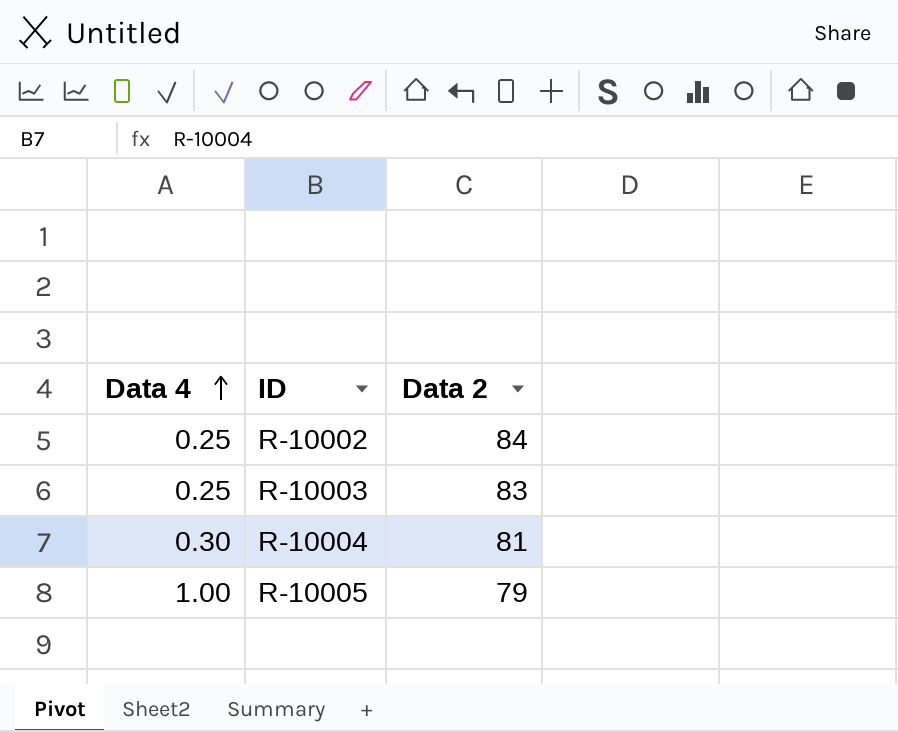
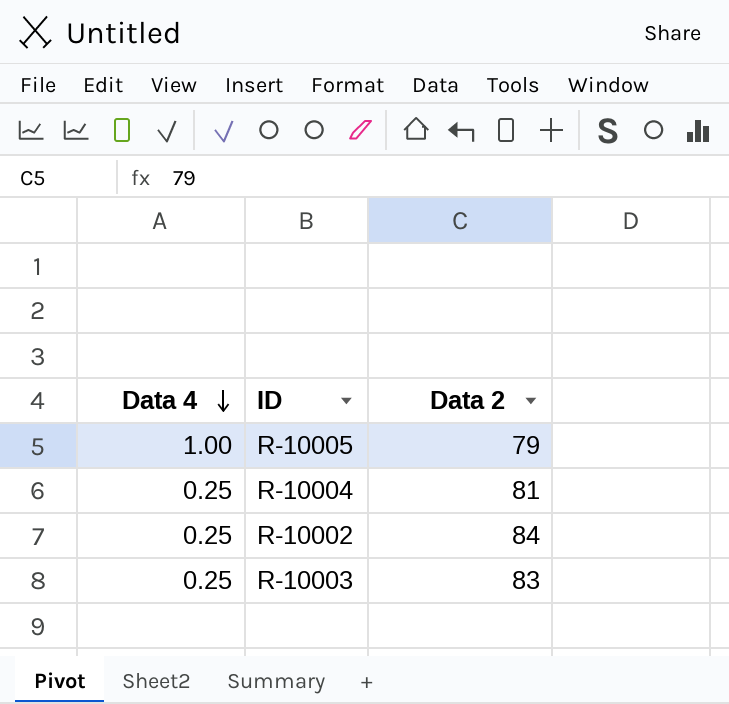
row order: Data 4 ascending -> Data 4 descending
R-10004 | Data 4: 0.30 -> 0.25

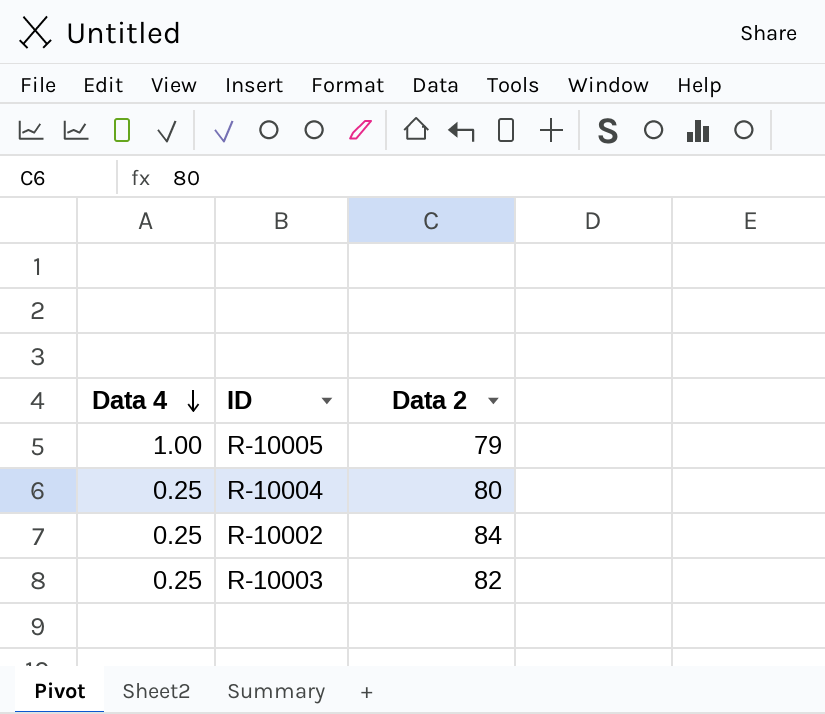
R-10004 | Data 2: 81 -> 80
R-10003 | Data 2: 83 -> 82

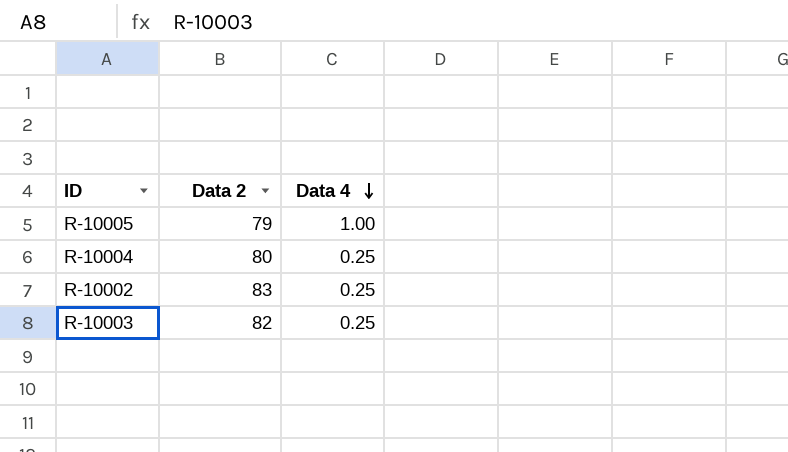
column Data 4 | position: 1 -> 3
R-10002 | Data 2: 84 -> 83

